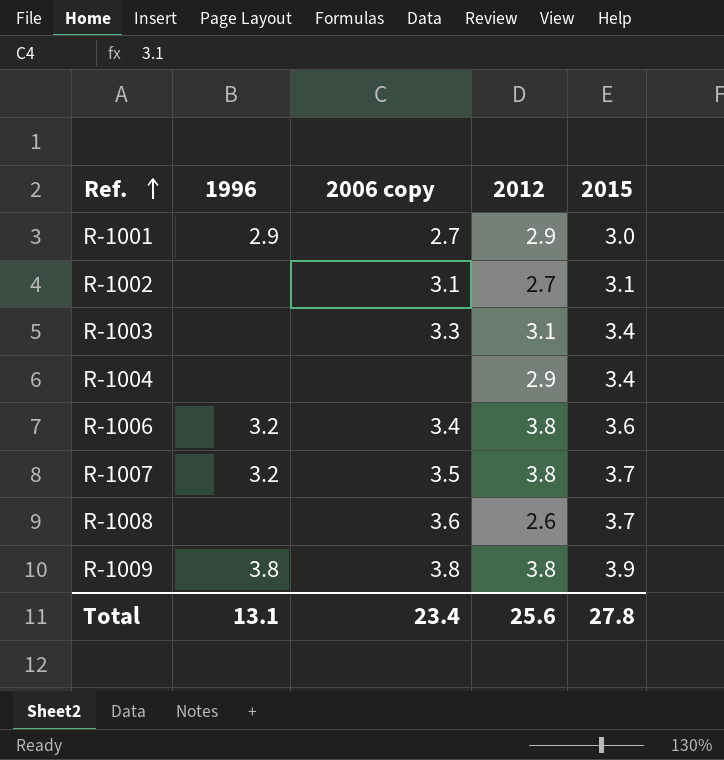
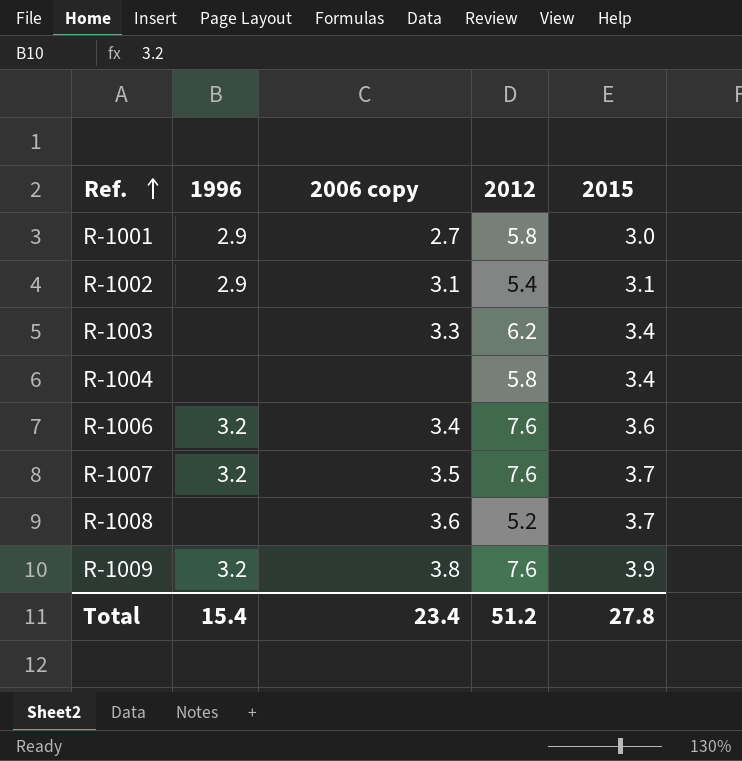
R-1001 | 2012: 2.9 -> 5.8
R-1002 | 1996: none -> 2.9
R-1002 | 2012: 2.7 -> 5.4
R-1003 | 2012: 3.1 -> 6.2
R-1004 | 2012: 2.9 -> 5.8
R-1006 | 2012: 3.8 -> 7.6
R-1007 | 2012: 3.8 -> 7.6
R-1008 | 2012: 2.6 -> 5.2
R-1009 | 1996: 3.8 -> 3.2
R-1009 | 2012: 3.8 -> 7.6
Total | 1996: 13.1 -> 15.4
Total | 2012: 25.6 -> 51.2

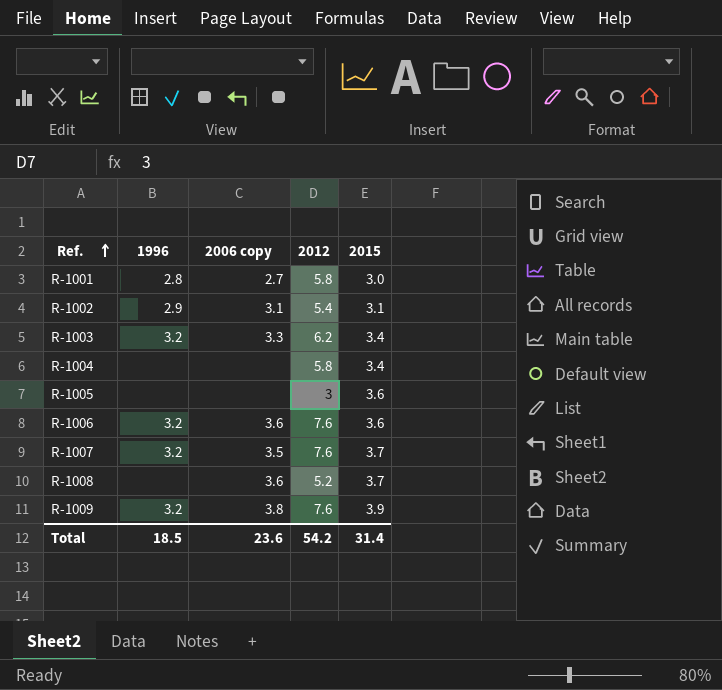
R-1001 | 1996: 2.9 -> 2.8
R-1003 | 1996: none -> 3.2
row R-1005: none -> none | none | 3 | 3.6
R-1006 | 2006 copy: 3.4 -> 3.6
Total | 1996: 15.4 -> 18.5
Total | 2006 copy: 23.4 -> 23.6
Total | 2012: 51.2 -> 54.2
Total | 2015: 27.8 -> 31.4

